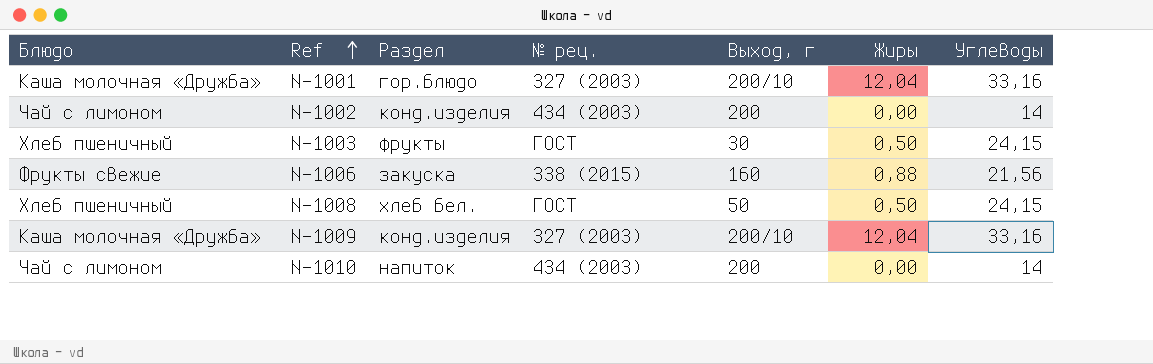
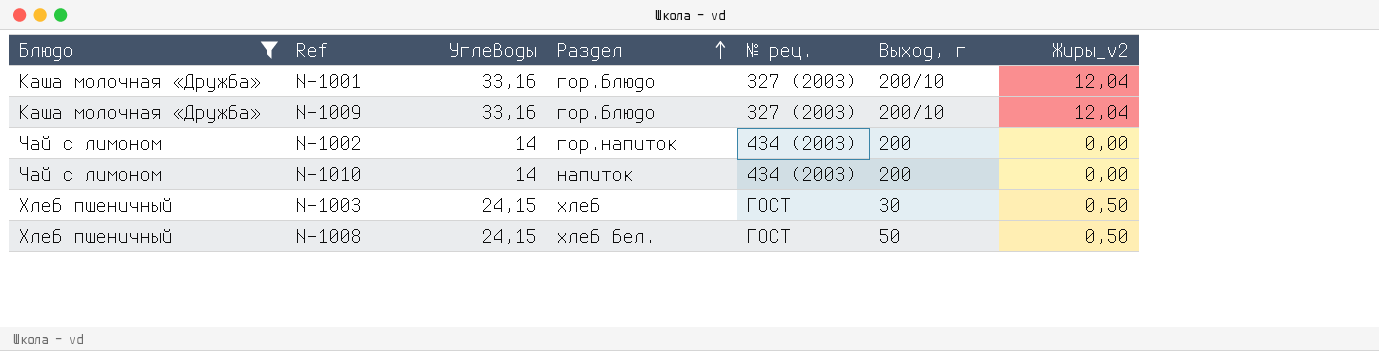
filter: none -> Блюдо != Фрукты свежие
row order: Ref ascending -> Раздел ascending
column Углеводы | position: 7 -> 3
column name: Жиры -> Жиры_v2
N-1009 | Раздел: конд.изделия -> гор.блюдо
N-1002 | Раздел: конд.изделия -> гор.напиток
N-1003 | Раздел: фрукты -> хлеб

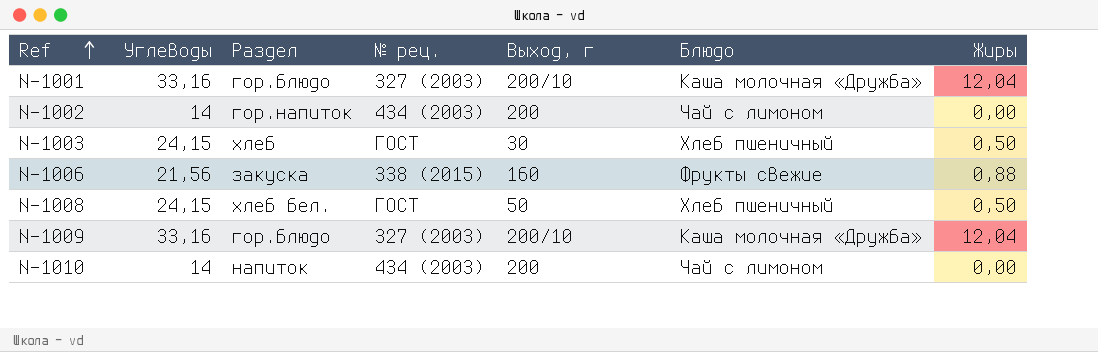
filter: Блюдо != Фрукты свежие -> none
row order: Раздел ascending -> Ref ascending
column Блюдо | position: 1 -> 6
column name: Жиры_v2 -> Жиры

